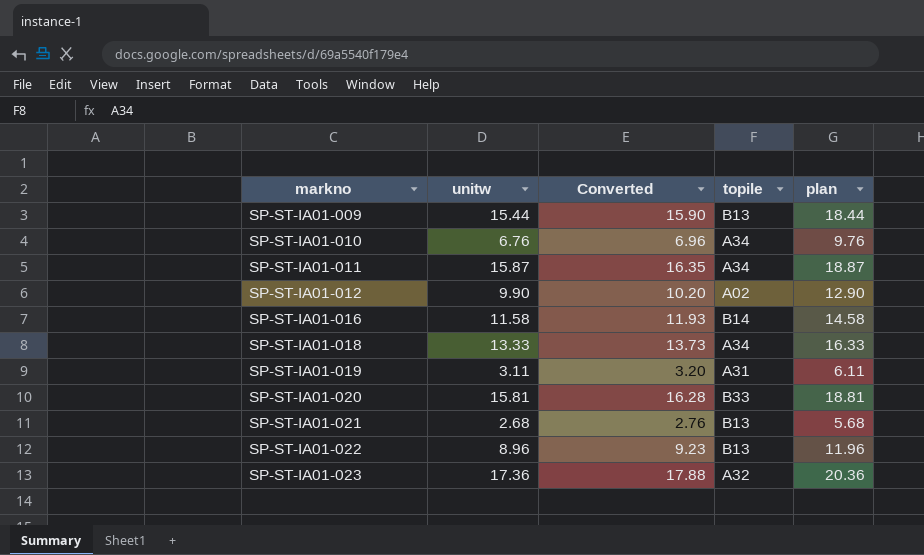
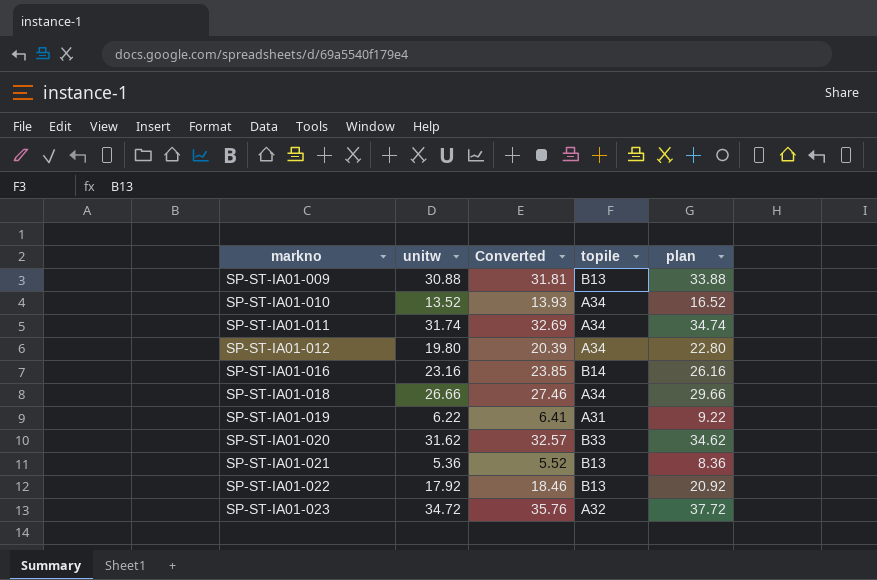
SP-ST-IA01-009 | unitw: 15.44 -> 30.88
SP-ST-IA01-009 | Converted: 15.90 -> 31.81
SP-ST-IA01-009 | plan: 18.44 -> 33.88
SP-ST-IA01-010 | unitw: 6.76 -> 13.52
SP-ST-IA01-010 | Converted: 6.96 -> 13.93
SP-ST-IA01-010 | plan: 9.76 -> 16.52
SP-ST-IA01-011 | unitw: 15.87 -> 31.74
SP-ST-IA01-011 | Converted: 16.35 -> 32.69
SP-ST-IA01-011 | plan: 18.87 -> 34.74
SP-ST-IA01-012 | unitw: 9.90 -> 19.80
SP-ST-IA01-012 | Converted: 10.20 -> 20.39
SP-ST-IA01-012 | topile: A02 -> A34
SP-ST-IA01-012 | plan: 12.90 -> 22.80
SP-ST-IA01-016 | unitw: 11.58 -> 23.16
SP-ST-IA01-016 | Converted: 11.93 -> 23.85
SP-ST-IA01-016 | plan: 14.58 -> 26.16
SP-ST-IA01-018 | unitw: 13.33 -> 26.66
SP-ST-IA01-018 | Converted: 13.73 -> 27.46
SP-ST-IA01-018 | plan: 16.33 -> 29.66
SP-ST-IA01-019 | unitw: 3.11 -> 6.22
SP-ST-IA01-019 | Converted: 3.20 -> 6.41
SP-ST-IA01-019 | plan: 6.11 -> 9.22
SP-ST-IA01-020 | unitw: 15.81 -> 31.62
SP-ST-IA01-020 | Converted: 16.28 -> 32.57
SP-ST-IA01-020 | plan: 18.81 -> 34.62
SP-ST-IA01-021 | unitw: 2.68 -> 5.36
SP-ST-IA01-021 | Converted: 2.76 -> 5.52
SP-ST-IA01-021 | plan: 5.68 -> 8.36
SP-ST-IA01-022 | unitw: 8.96 -> 17.92
SP-ST-IA01-022 | Converted: 9.23 -> 18.46
SP-ST-IA01-022 | plan: 11.96 -> 20.92
SP-ST-IA01-023 | unitw: 17.36 -> 34.72
SP-ST-IA01-023 | Converted: 17.88 -> 35.76
SP-ST-IA01-023 | plan: 20.36 -> 37.72

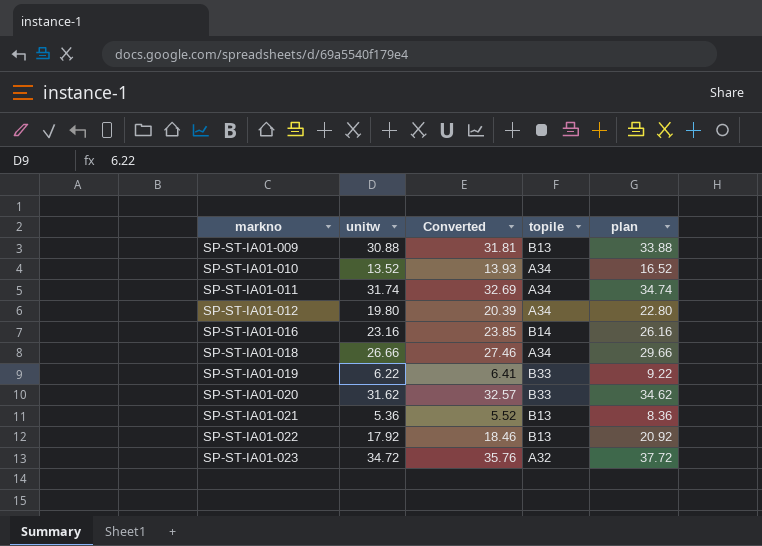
SP-ST-IA01-019 | topile: A31 -> B33

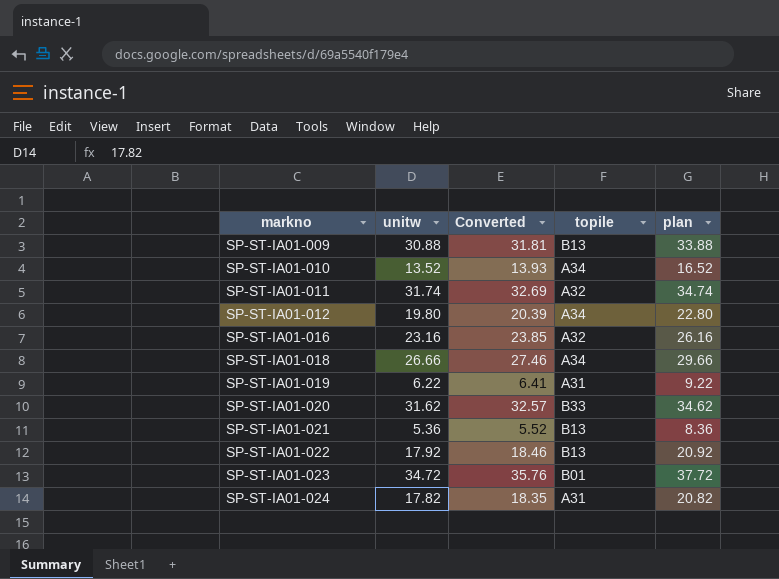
SP-ST-IA01-011 | topile: A34 -> A32
SP-ST-IA01-016 | topile: B14 -> A32
SP-ST-IA01-019 | topile: B33 -> A31
SP-ST-IA01-023 | topile: A32 -> B01
row SP-ST-IA01-024: none -> 17.82 | 18.35 | A31 | 20.82

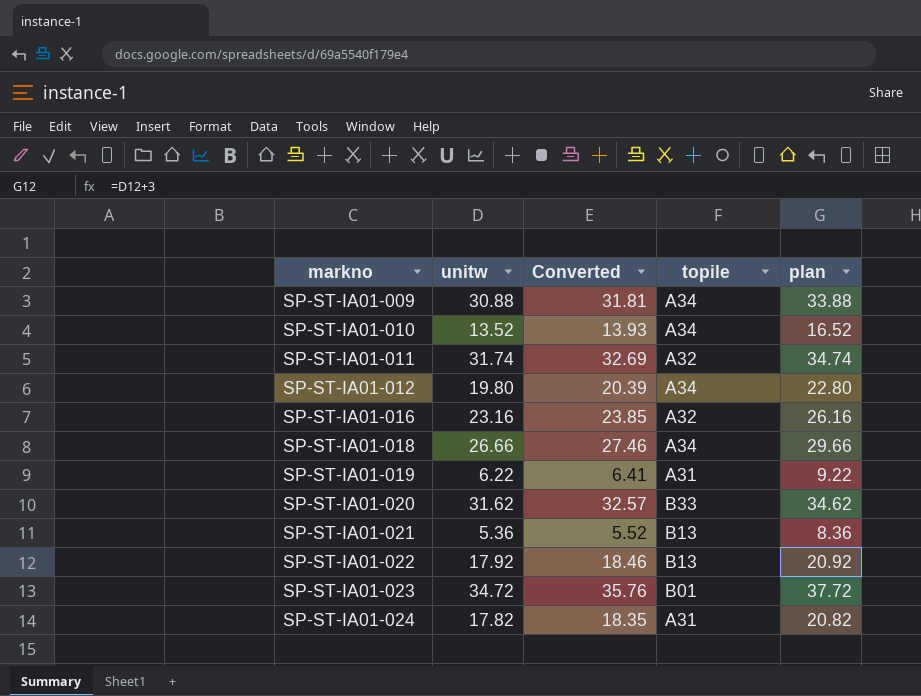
SP-ST-IA01-009 | topile: B13 -> A34

